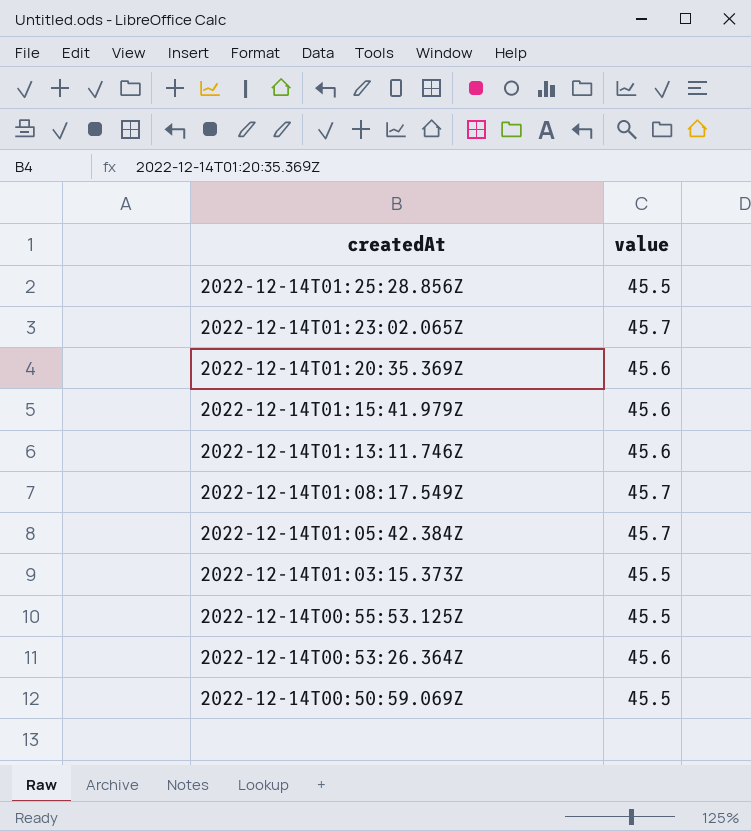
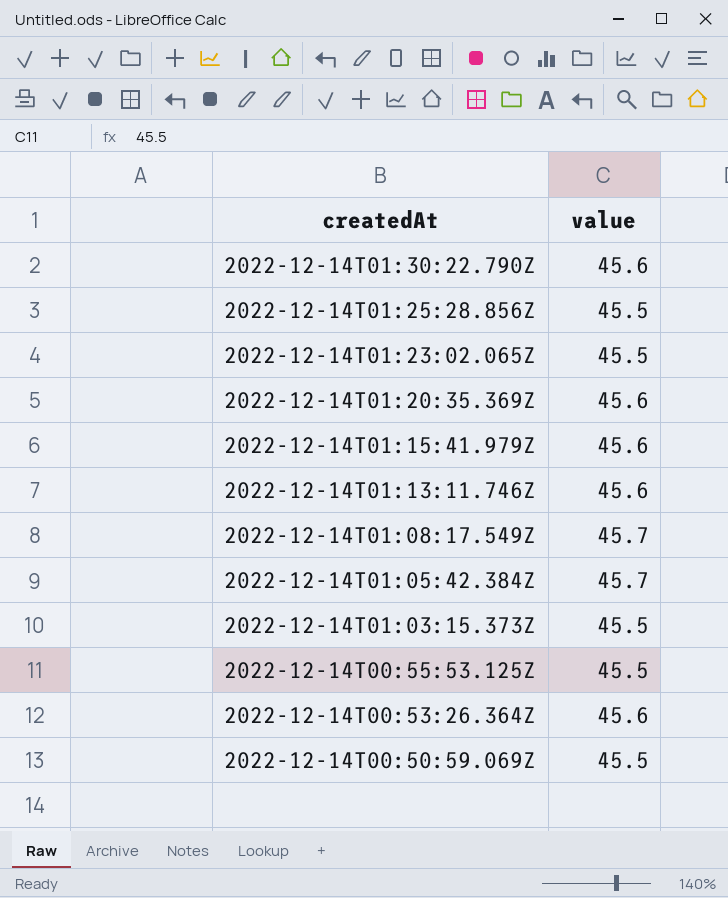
row 2022-12-14T01:30:22.790Z: none -> 45.6
2022-12-14T01:23:02.065Z | value: 45.7 -> 45.5

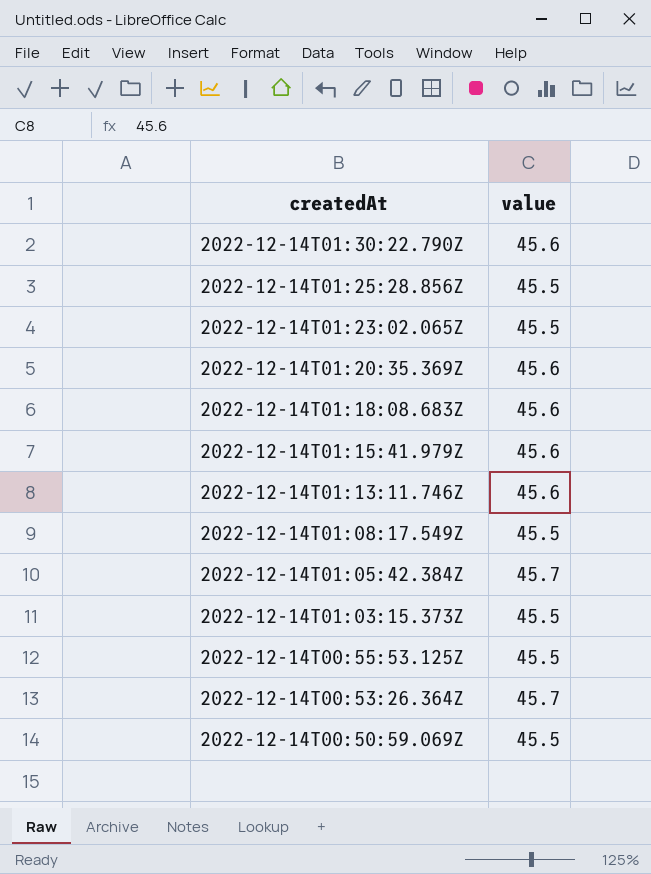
row 2022-12-14T01:18:08.683Z: none -> 45.6
2022-12-14T01:08:17.549Z | value: 45.7 -> 45.5
2022-12-14T00:53:26.364Z | value: 45.6 -> 45.7

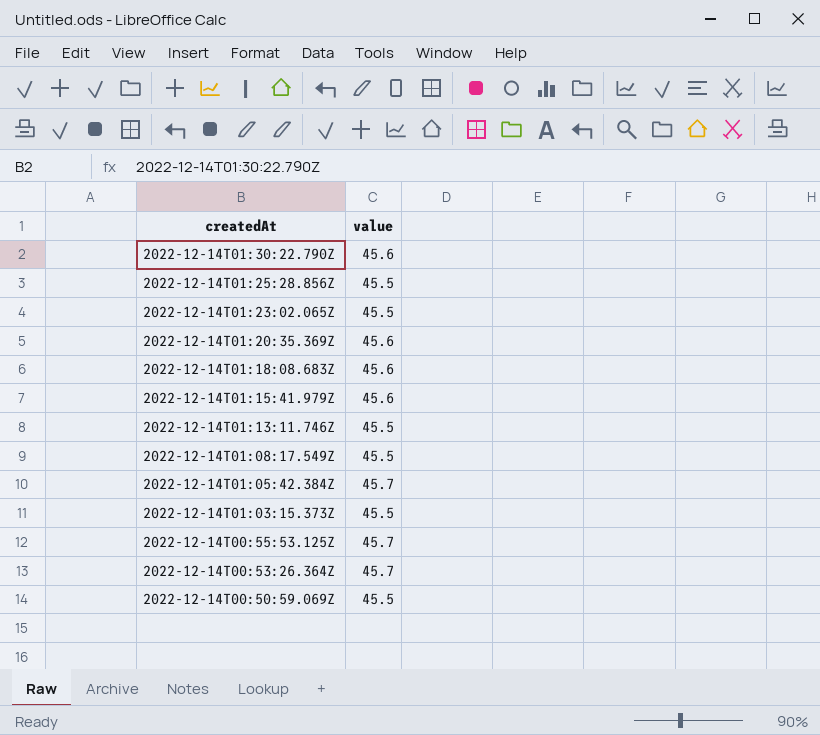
2022-12-14T01:13:11.746Z | value: 45.6 -> 45.5
2022-12-14T00:55:53.125Z | value: 45.5 -> 45.7

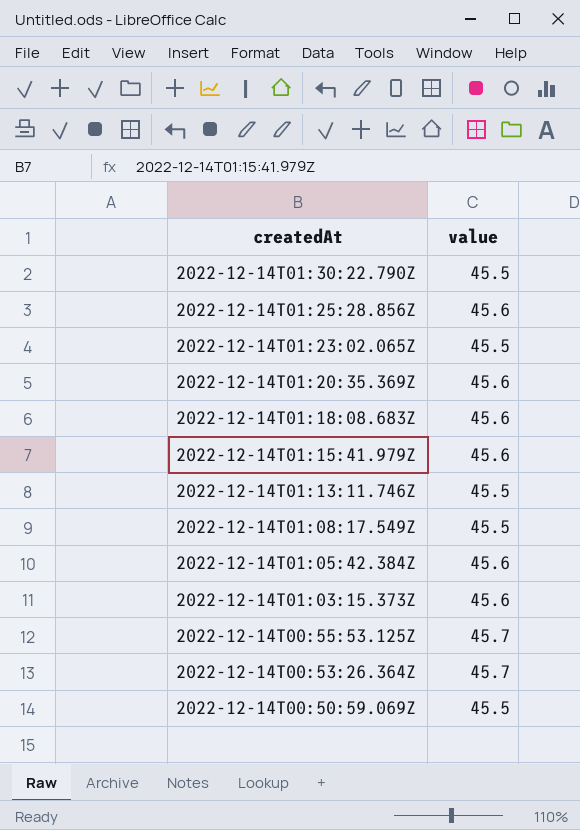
2022-12-14T01:30:22.790Z | value: 45.6 -> 45.5
2022-12-14T01:25:28.856Z | value: 45.5 -> 45.6
2022-12-14T01:05:42.384Z | value: 45.7 -> 45.6
2022-12-14T01:03:15.373Z | value: 45.5 -> 45.6

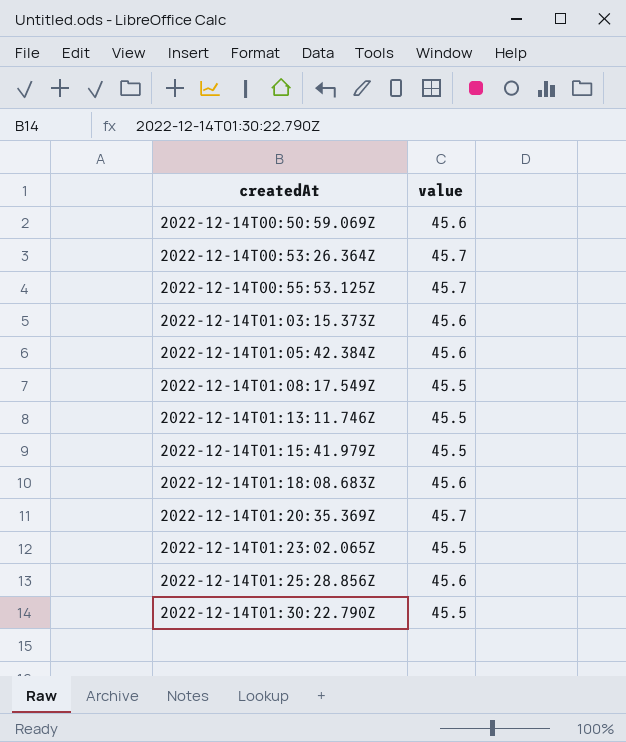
row order: createdAt descending -> createdAt ascending
2022-12-14T00:50:59.069Z | value: 45.5 -> 45.6
2022-12-14T01:15:41.979Z | value: 45.6 -> 45.5
2022-12-14T01:20:35.369Z | value: 45.6 -> 45.7

